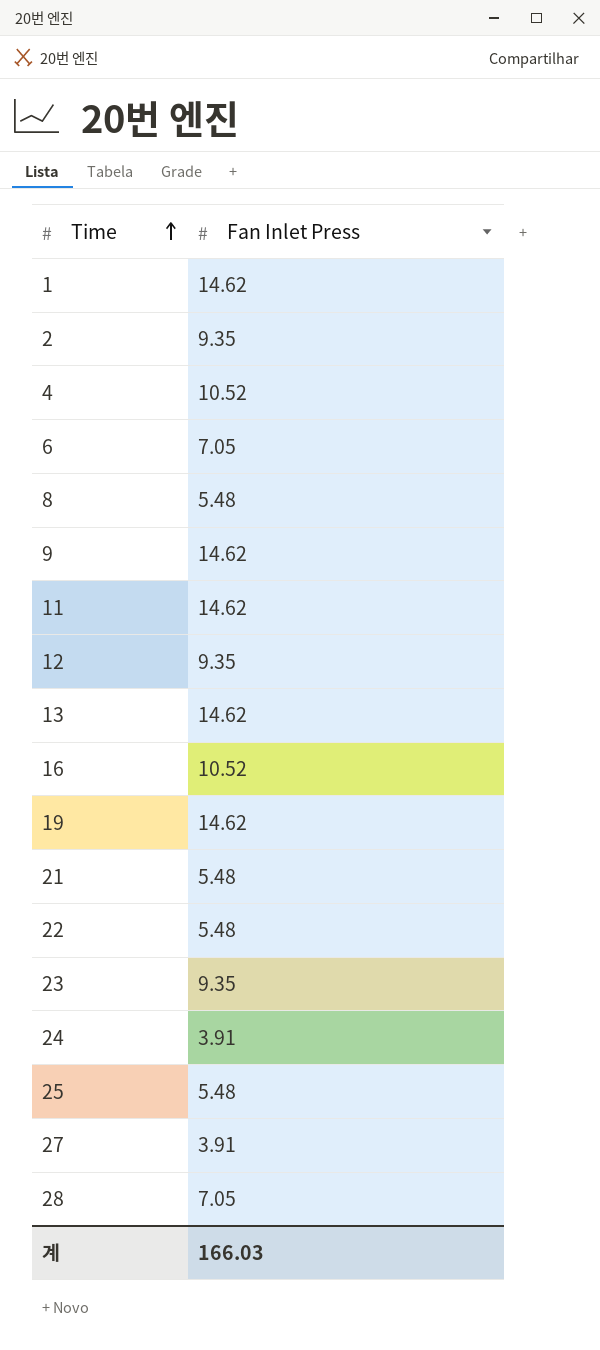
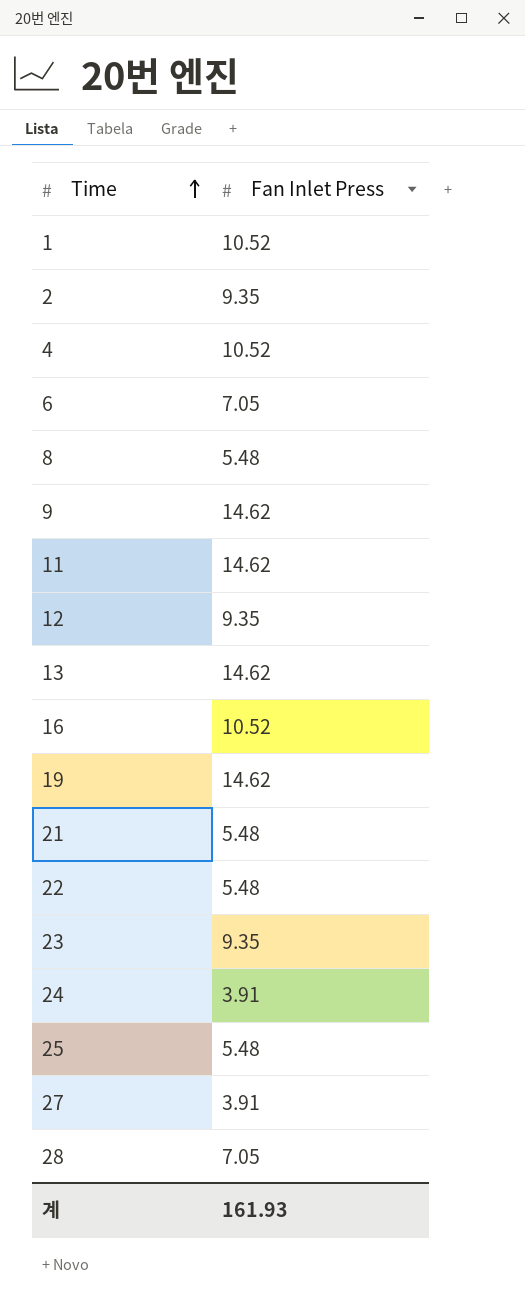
1 | Fan Inlet Press: 14.62 -> 10.52
계 | Fan Inlet Press: 166.03 -> 161.93

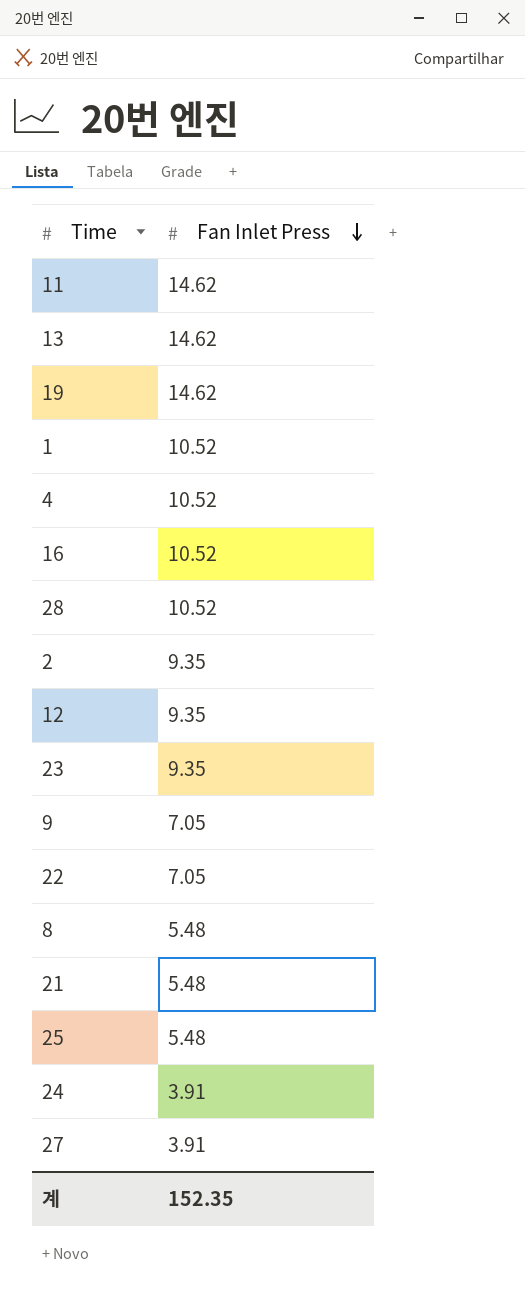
row order: Time ascending -> Fan Inlet Press descending
row 6: 7.05 -> none
28 | Fan Inlet Press: 7.05 -> 10.52
9 | Fan Inlet Press: 14.62 -> 7.05
22 | Fan Inlet Press: 5.48 -> 7.05
계 | Fan Inlet Press: 161.93 -> 152.35

